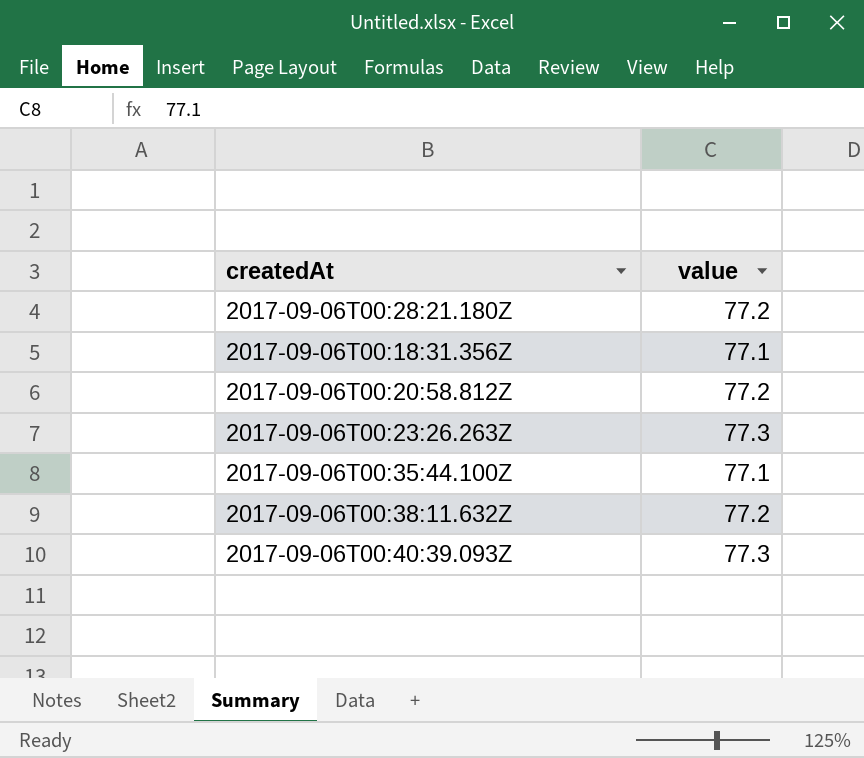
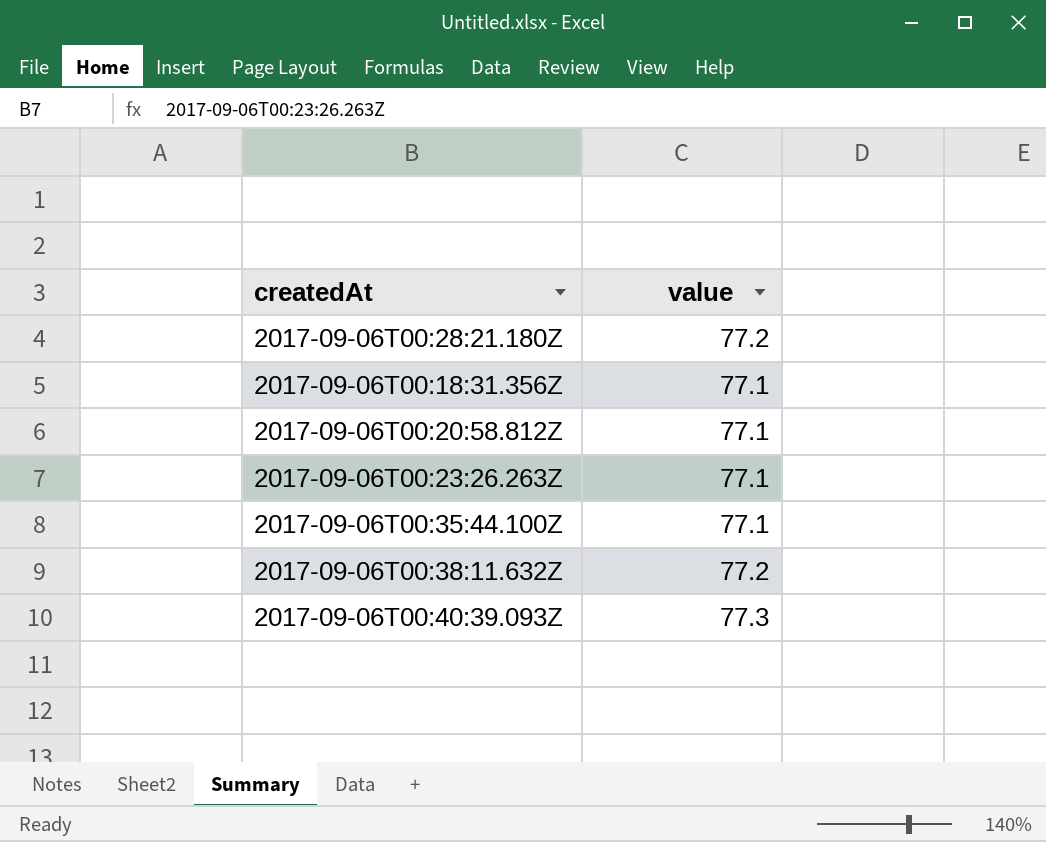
2017-09-06T00:20:58.812Z | value: 77.2 -> 77.1
2017-09-06T00:23:26.263Z | value: 77.3 -> 77.1

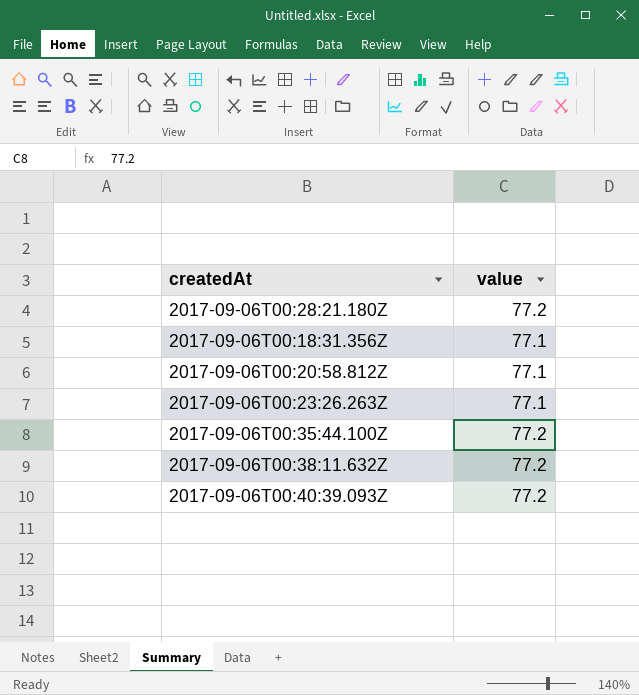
2017-09-06T00:35:44.100Z | value: 77.1 -> 77.2
2017-09-06T00:40:39.093Z | value: 77.3 -> 77.2

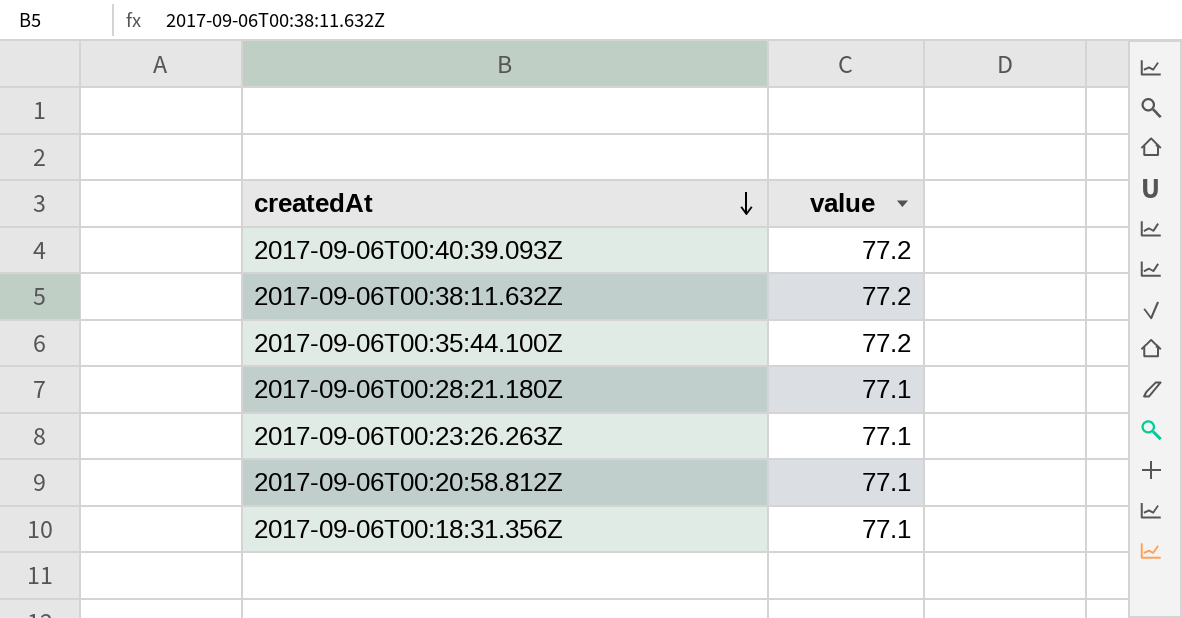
row order: none -> createdAt descending
2017-09-06T00:28:21.180Z | value: 77.2 -> 77.1

